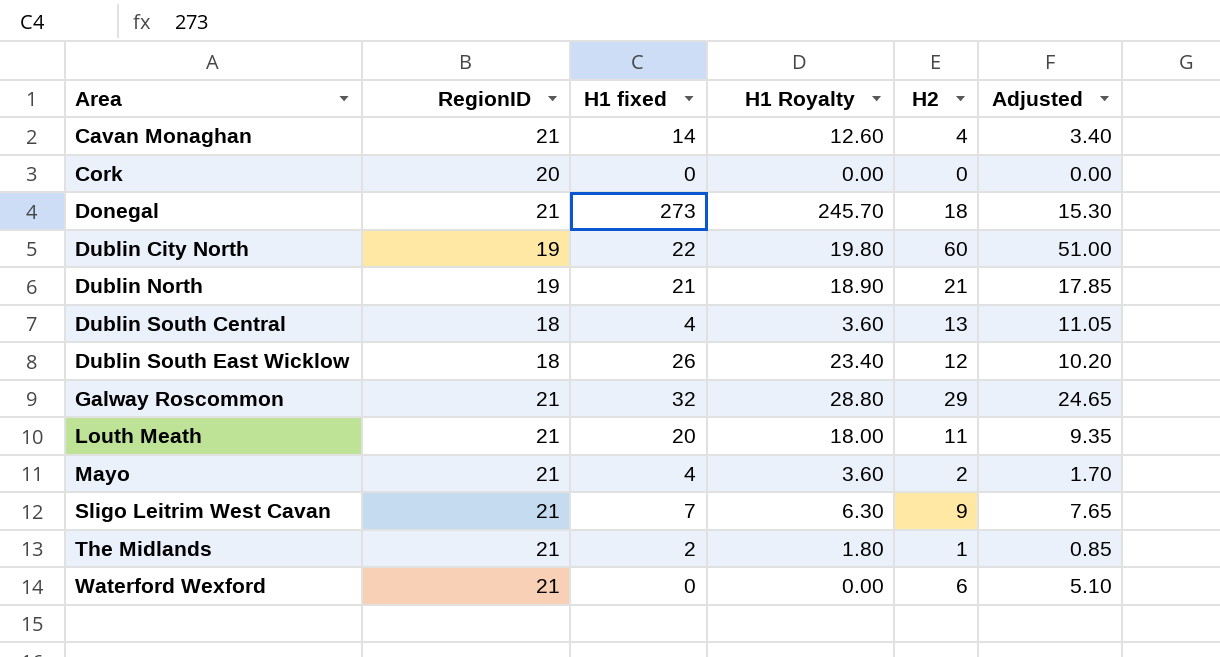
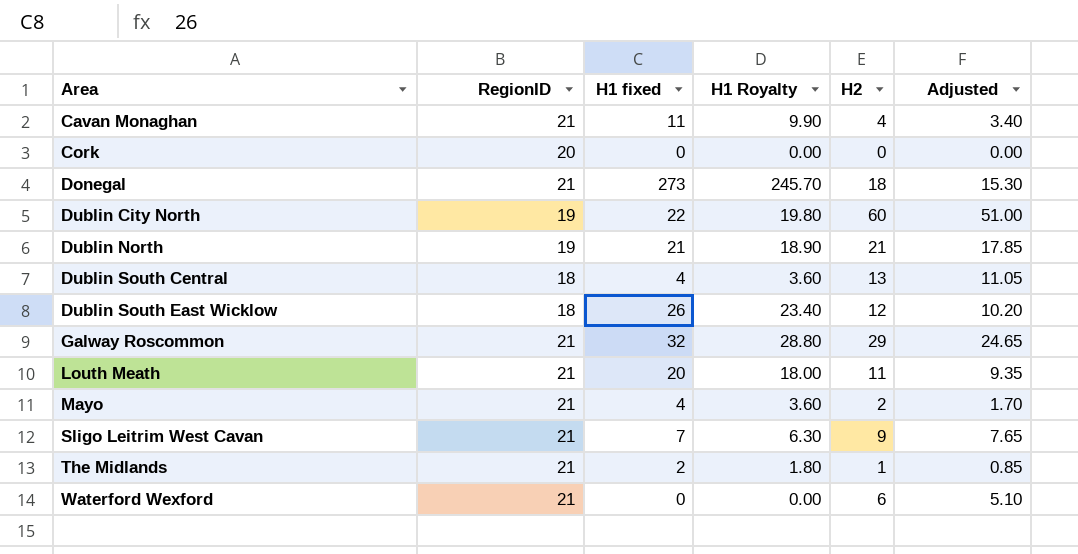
Cavan Monaghan | H1 fixed: 14 -> 11
Cavan Monaghan | H1 Royalty: 12.60 -> 9.90

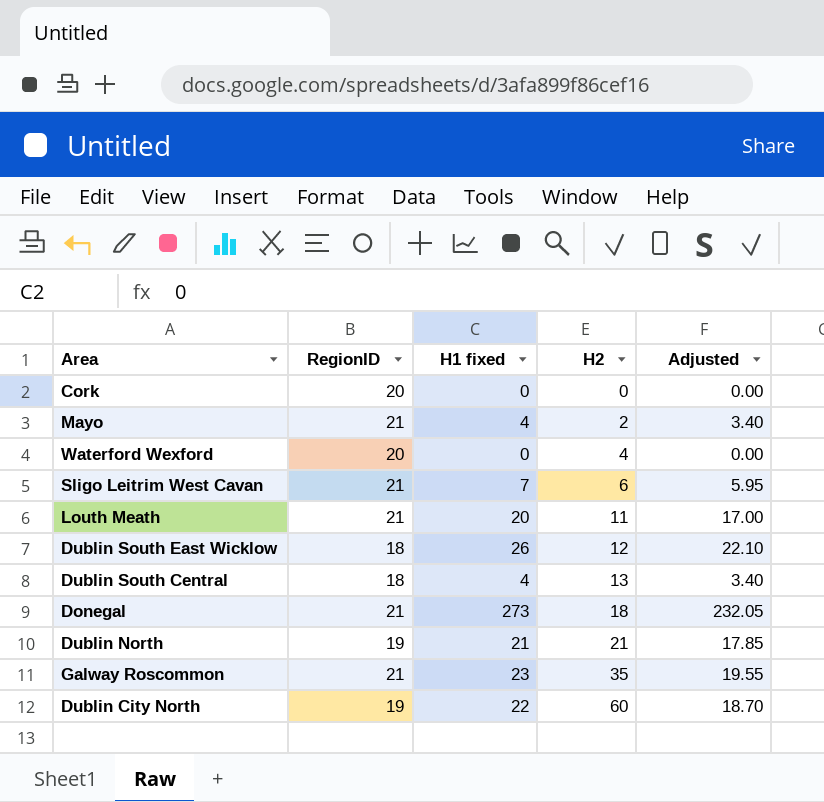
row order: Area ascending -> H2 ascending
column H1 Royalty | formula: [H1 fixed] * 0.9 -> none
column Adjusted | formula: [H2] * 0.85 -> [H1 fixed] * 0.85
row Cavan Monaghan: 21 | 11 | 9.90 | 4 | 3.40 -> none
row The Midlands: 21 | 2 | 1.80 | 1 | 0.85 -> none
Waterford Wexford | RegionID: 21 -> 20
Waterford Wexford | H2: 6 -> 4
Sligo Leitrim West Cavan | H2: 9 -> 6
Galway Roscommon | H1 fixed: 32 -> 23
Galway Roscommon | H2: 29 -> 35

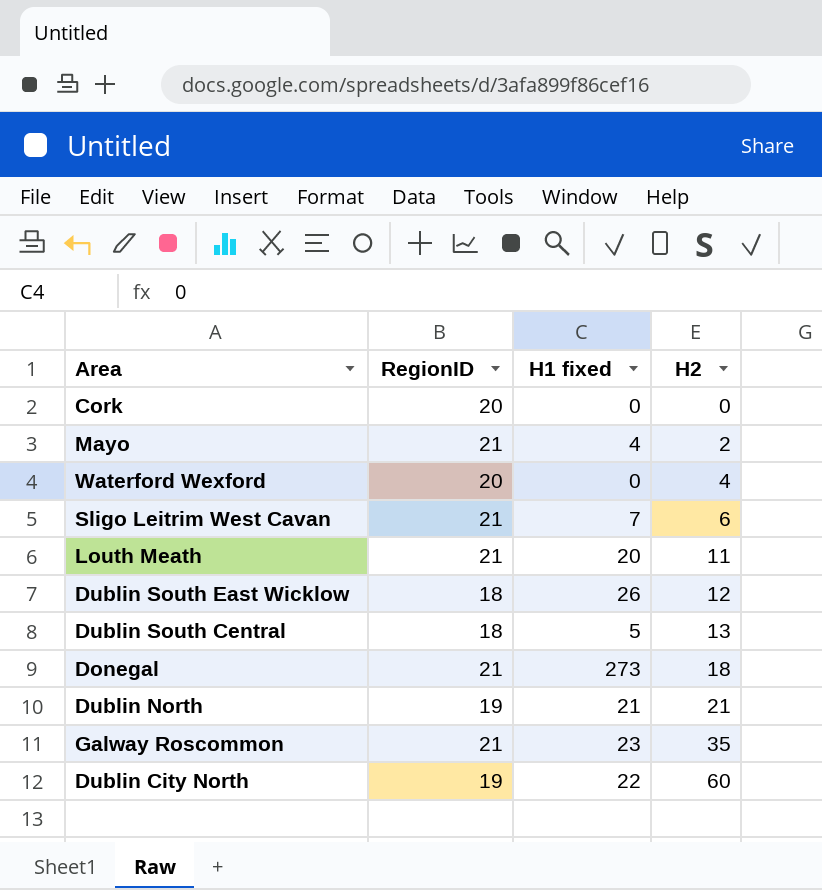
column Adjusted | formula: [H1 fixed] * 0.85 -> none
Dublin South Central | H1 fixed: 4 -> 5

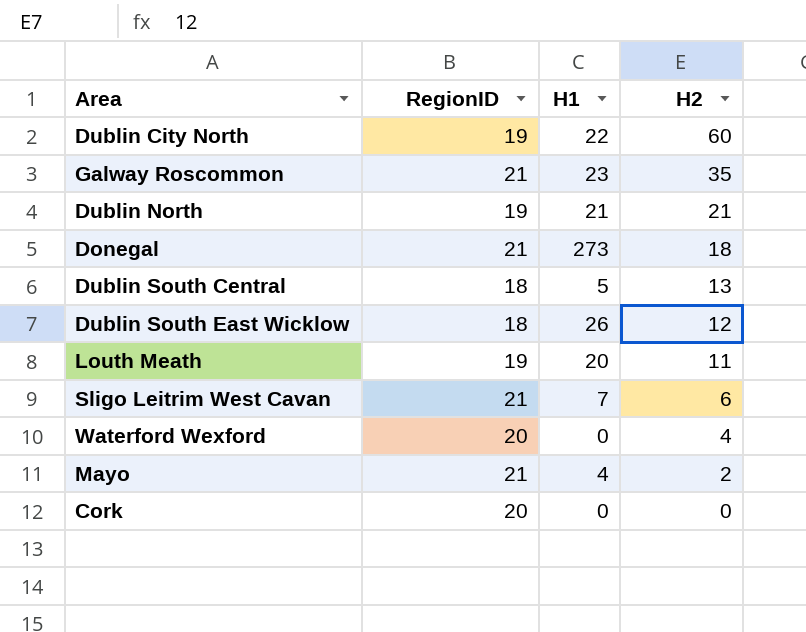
row order: H2 ascending -> H2 descending
column name: H1 fixed -> H1
Louth Meath | RegionID: 21 -> 19

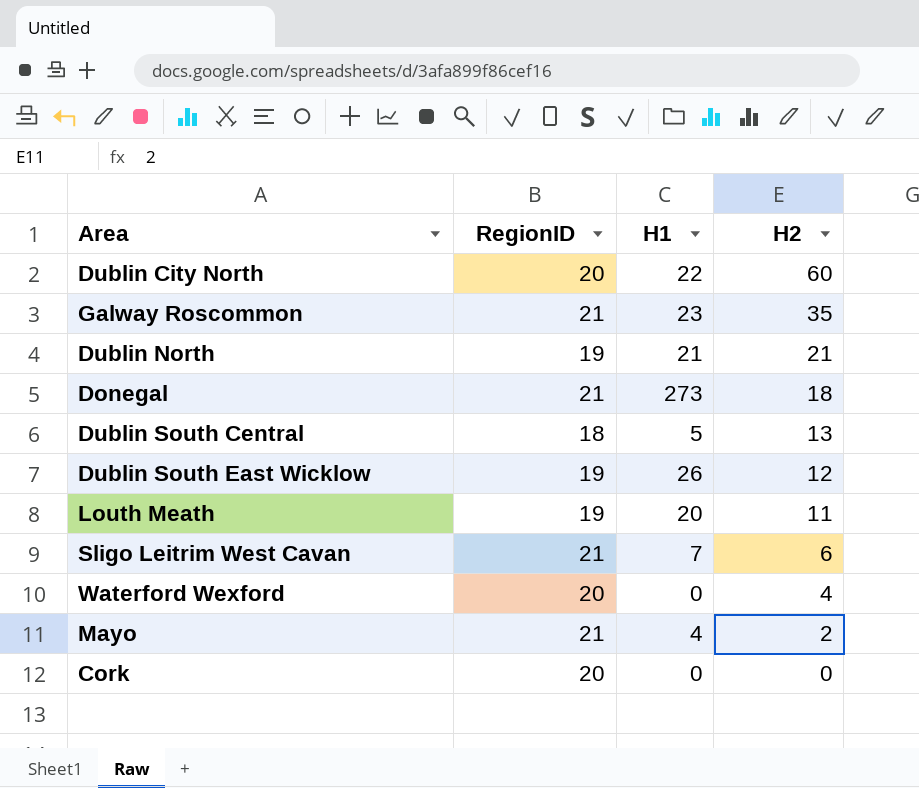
Dublin City North | RegionID: 19 -> 20
Dublin South East Wicklow | RegionID: 18 -> 19

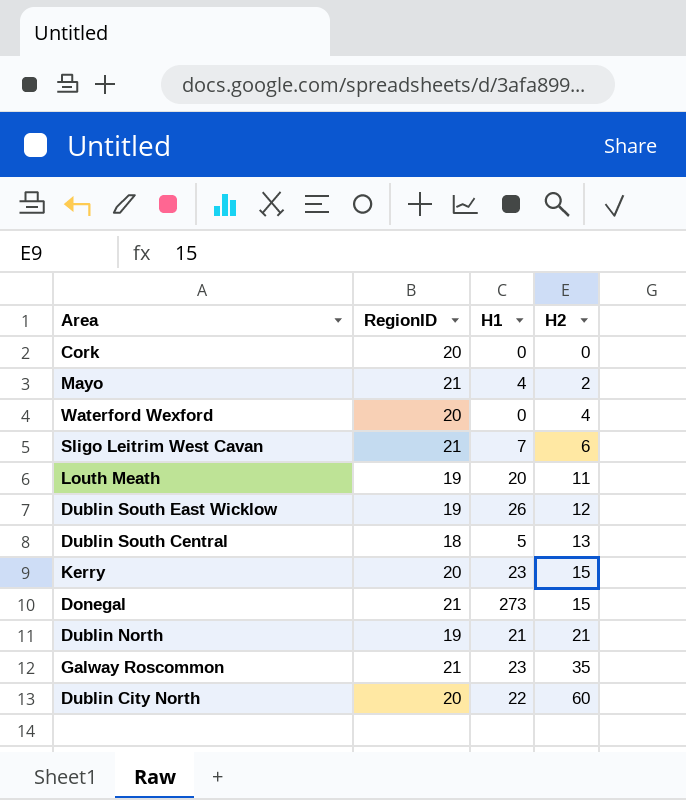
row order: H2 descending -> H2 ascending
row Kerry: none -> 20 | 23 | 15
Donegal | H2: 18 -> 15

